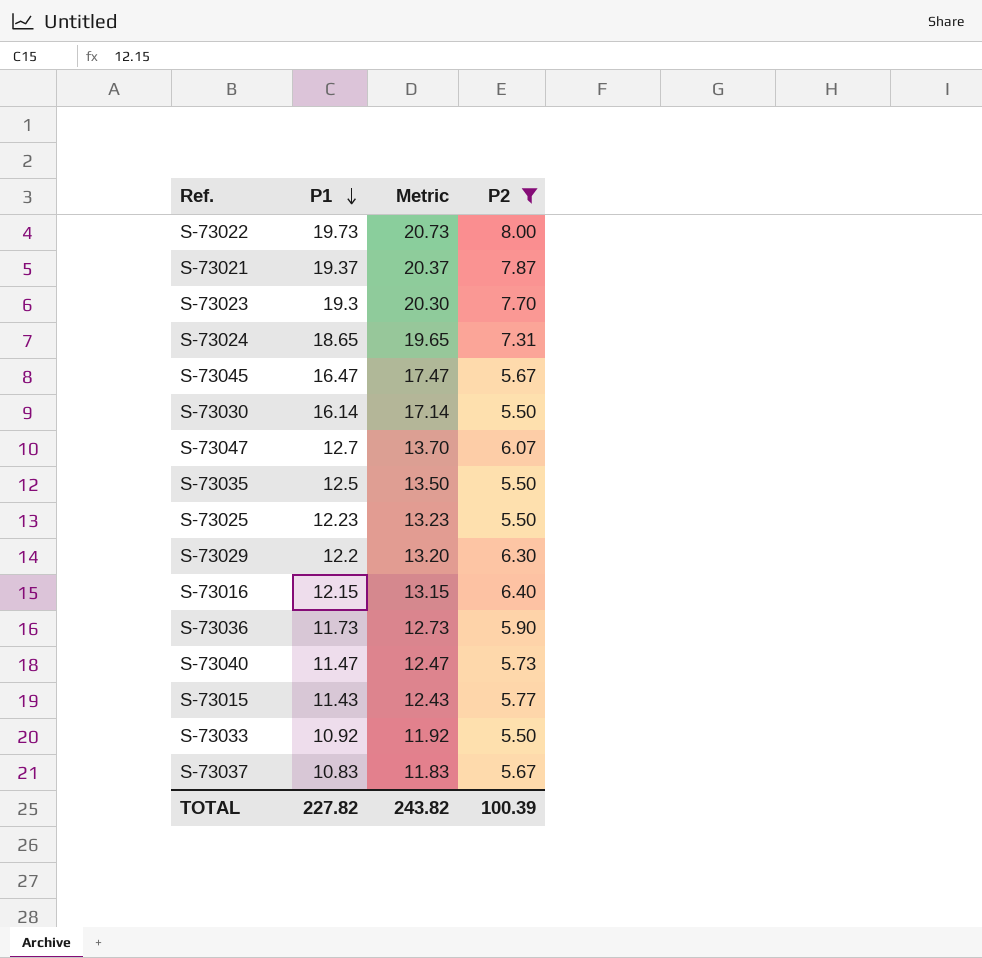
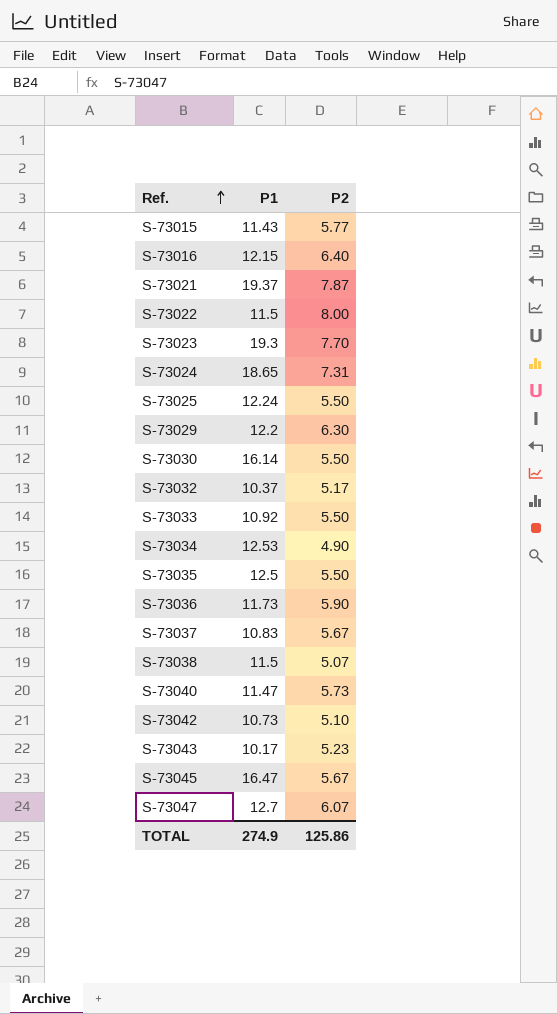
filter: P2 >= 5.50 -> none
row order: P1 descending -> Ref. ascending
column Metric | formula: [P1] + 1 -> none
S-73022 | P1: 19.73 -> 11.5
S-73025 | P1: 12.23 -> 12.24
TOTAL | P1: 227.82 -> 274.9
TOTAL | P2: 100.39 -> 125.86

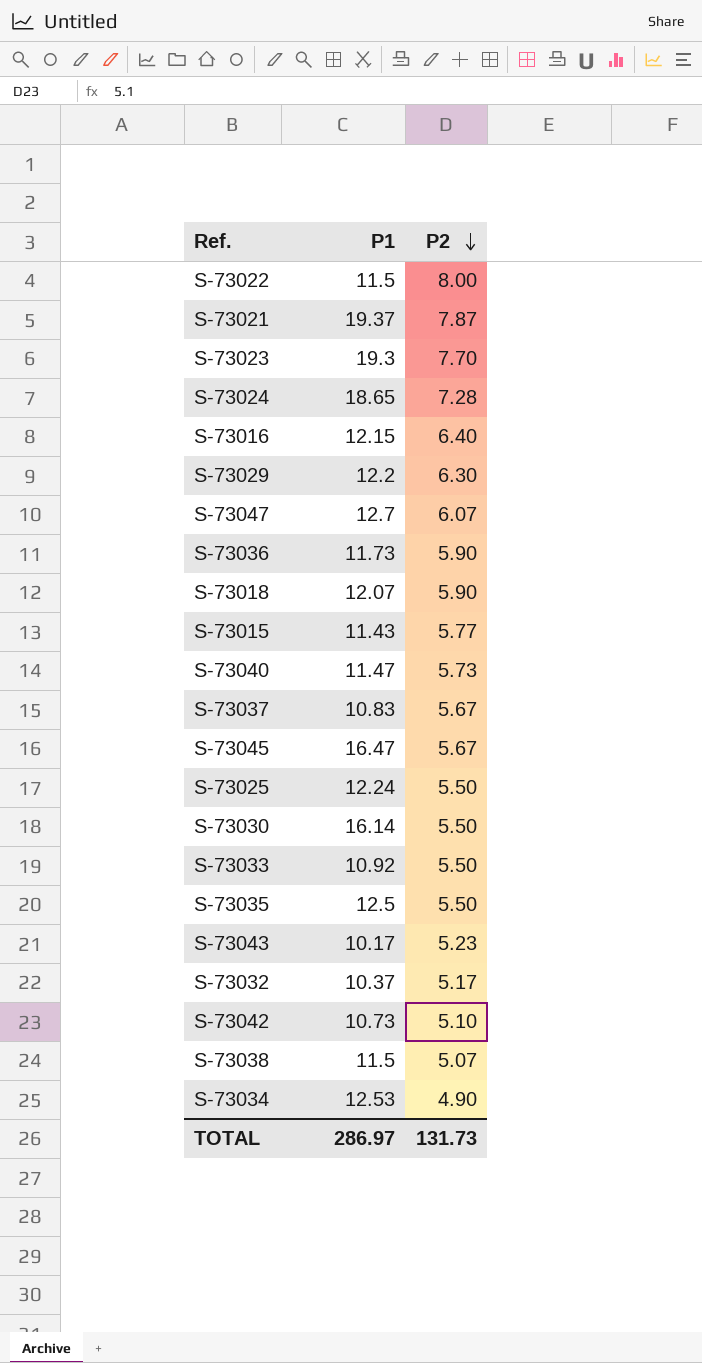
row order: Ref. ascending -> P2 descending
S-73024 | P2: 7.31 -> 7.28
row S-73018: none -> 12.07 | 5.90
TOTAL | P1: 274.9 -> 286.97
TOTAL | P2: 125.86 -> 131.73

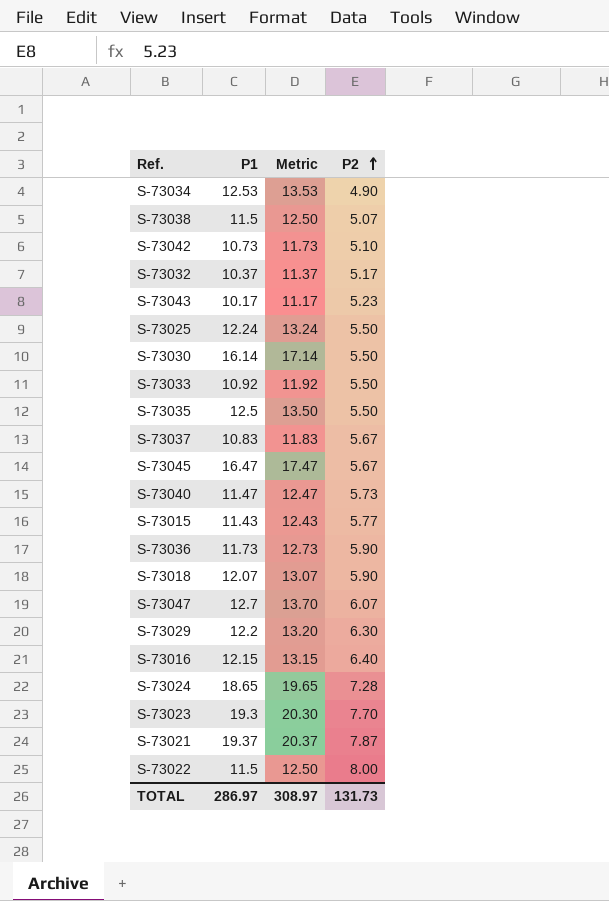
row order: P2 descending -> P2 ascending
column Metric | formula: none -> [P1] + 1

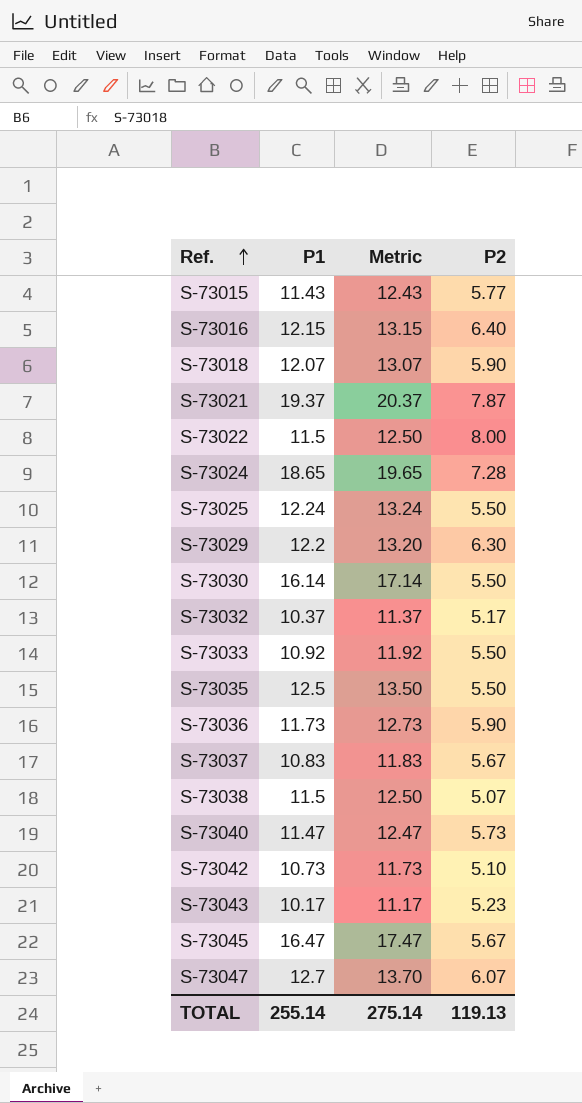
row order: P2 ascending -> Ref. ascending
row S-73034: 12.53 | 13.53 | 4.90 -> none
row S-73023: 19.3 | 20.30 | 7.70 -> none
TOTAL | P1: 286.97 -> 255.14
TOTAL | Metric: 308.97 -> 275.14
TOTAL | P2: 131.73 -> 119.13

